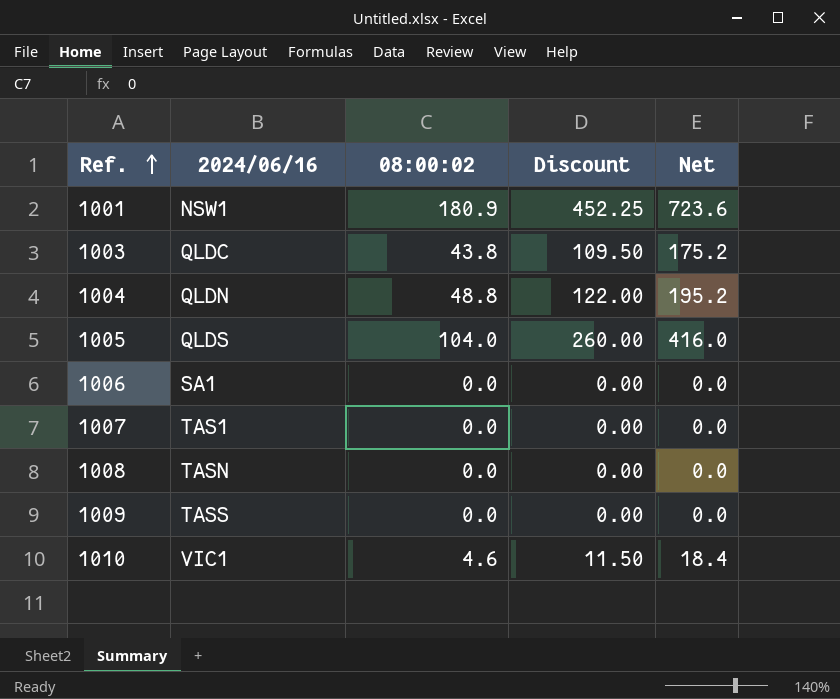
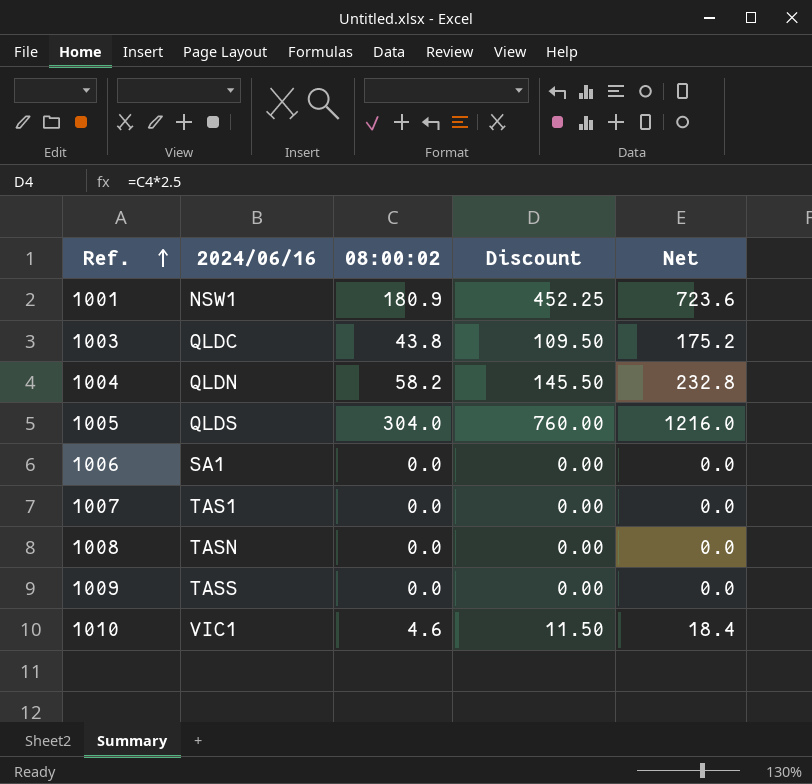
1004 | 08:00:02: 48.8 -> 58.2
1004 | Discount: 122.00 -> 145.50
1004 | Net: 195.2 -> 232.8
1005 | 08:00:02: 104.0 -> 304.0
1005 | Discount: 260.00 -> 760.00
1005 | Net: 416.0 -> 1216.0

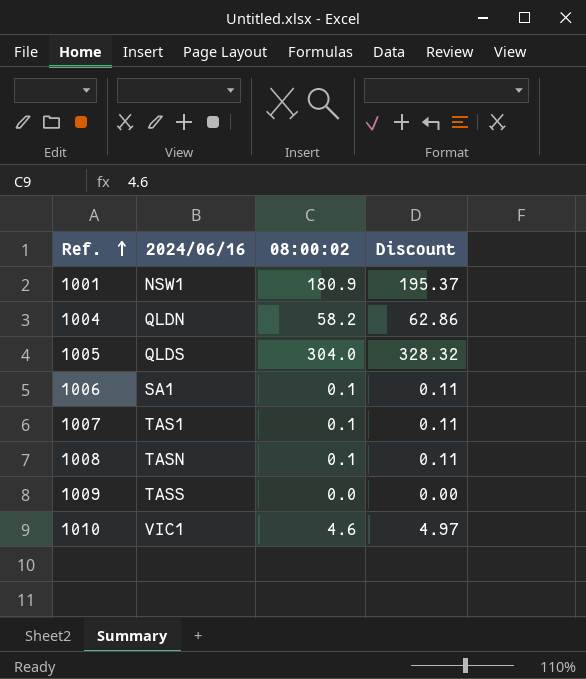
column Net | formula: [08:00:02] * 4 -> none
column Discount | formula: [08:00:02] * 2.5 -> [08:00:02] * 1.08
row 1003: QLDC | 43.8 | 109.50 | 175.2 -> none
1006 | 08:00:02: 0.0 -> 0.1
1007 | 08:00:02: 0.0 -> 0.1
1008 | 08:00:02: 0.0 -> 0.1

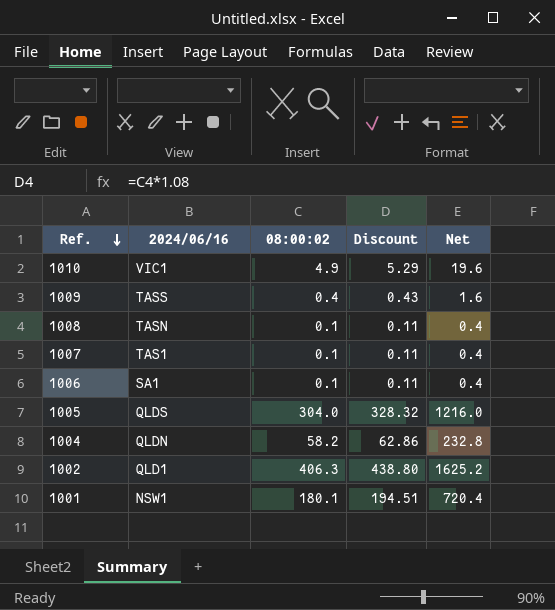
row order: Ref. ascending -> Ref. descending
column Net | formula: none -> [08:00:02] * 4
1010 | 08:00:02: 4.6 -> 4.9
1010 | Discount: 4.97 -> 5.29
1009 | 08:00:02: 0.0 -> 0.4
1009 | Discount: 0.00 -> 0.43
row 1002: none -> QLD1 | 406.3 | 438.80 | 1625.2
1001 | 08:00:02: 180.9 -> 180.1
1001 | Discount: 195.37 -> 194.51

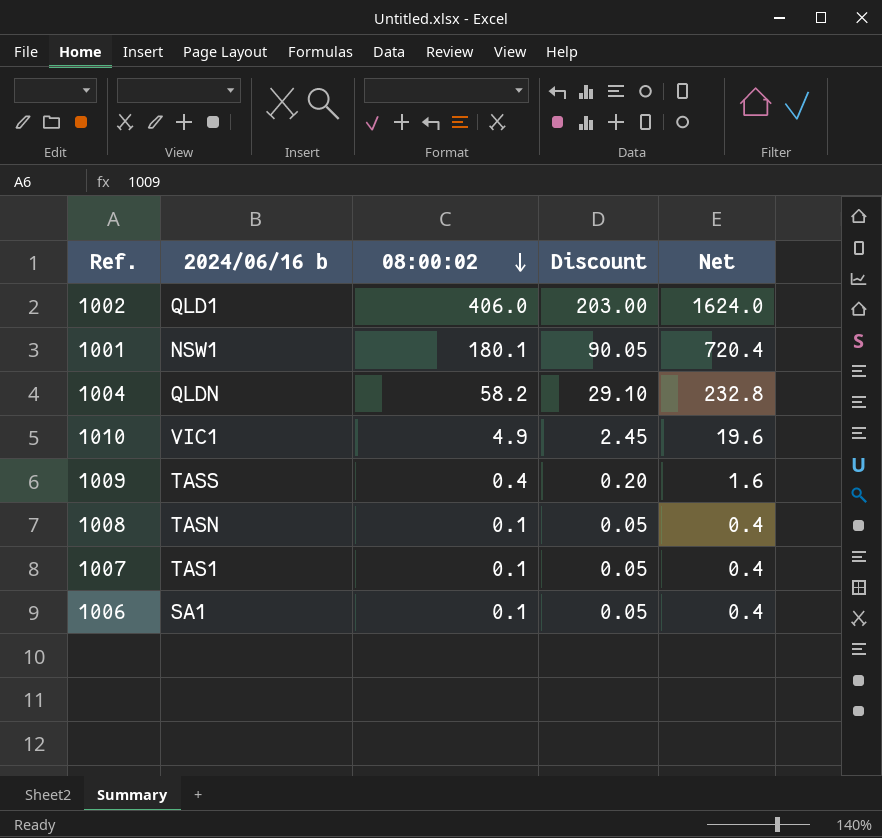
row order: Ref. descending -> 08:00:02 descending
column name: 2024/06/16 -> 2024/06/16 b
column Discount | formula: [08:00:02] * 1.08 -> [08:00:02] * 0.5
row 1005: QLDS | 304.0 | 328.32 | 1216.0 -> none
1002 | 08:00:02: 406.3 -> 406.0
1002 | Net: 1625.2 -> 1624.0

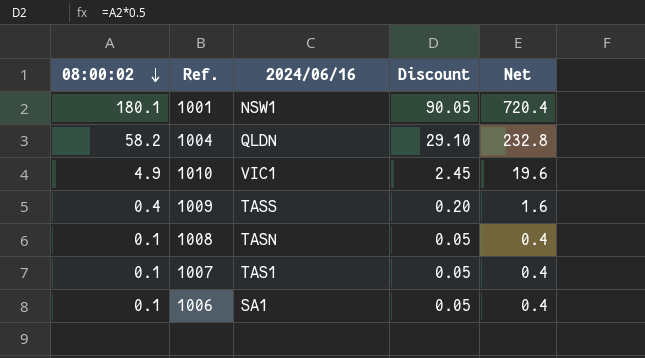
column 08:00:02 | position: 3 -> 1
column name: 2024/06/16 b -> 2024/06/16
row 1002: QLD1 | 406.0 | 203.00 | 1624.0 -> none

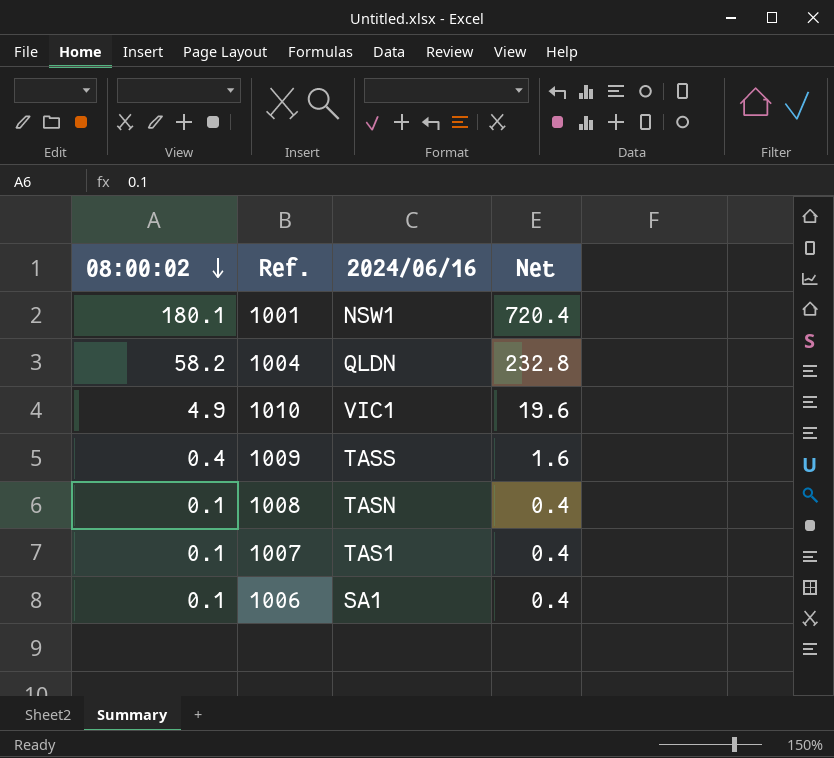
column Discount | formula: [08:00:02] * 0.5 -> none

